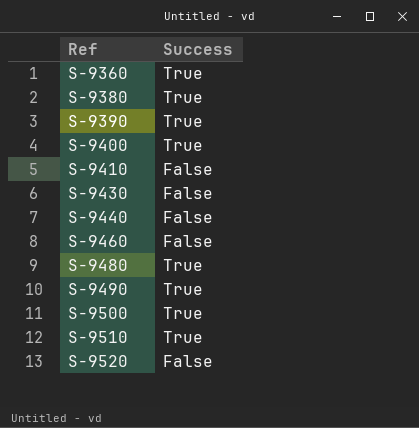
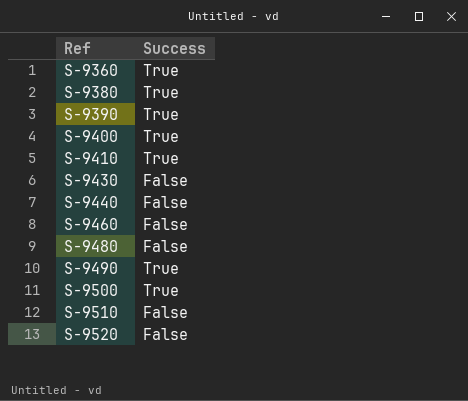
S-9410 | Success: False -> True
S-9480 | Success: True -> False
S-9510 | Success: True -> False

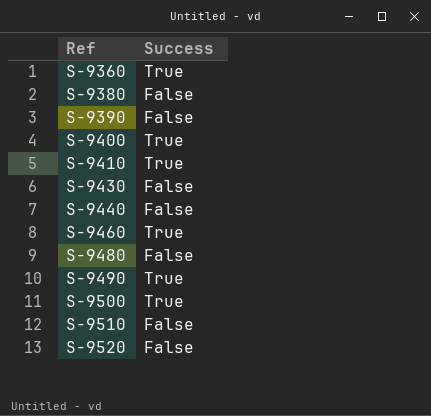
S-9380 | Success: True -> False
S-9390 | Success: True -> False
S-9460 | Success: False -> True

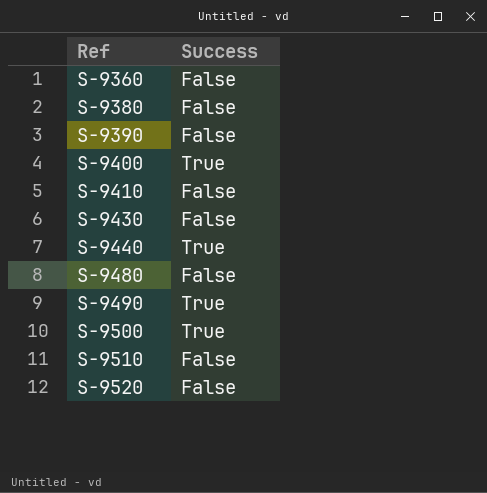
row S-9460: True -> none
S-9360 | Success: True -> False
S-9410 | Success: True -> False
S-9440 | Success: False -> True

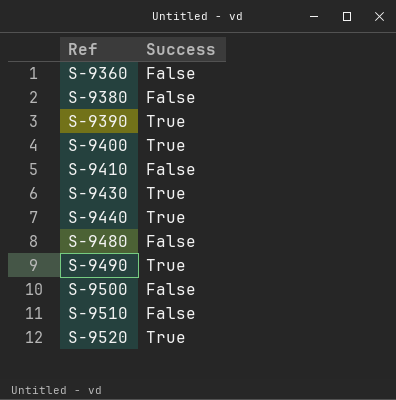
S-9390 | Success: False -> True
S-9430 | Success: False -> True
S-9500 | Success: True -> False
S-9520 | Success: False -> True

